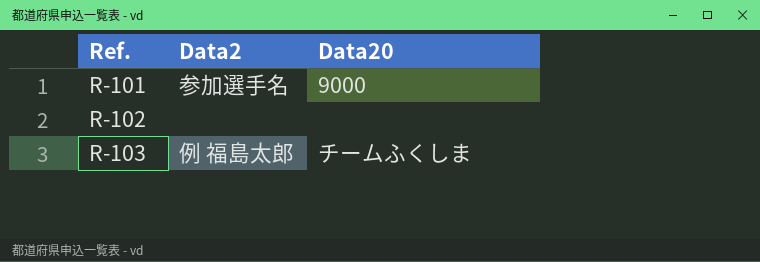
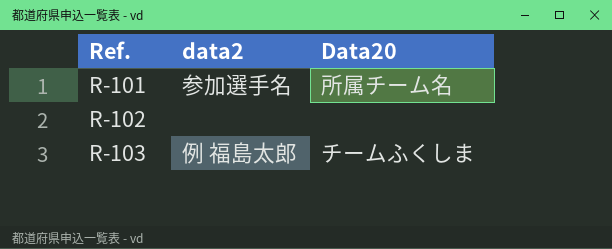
column name: Data2 -> data2
R-101 | Data20: 9000 -> 所属チーム名

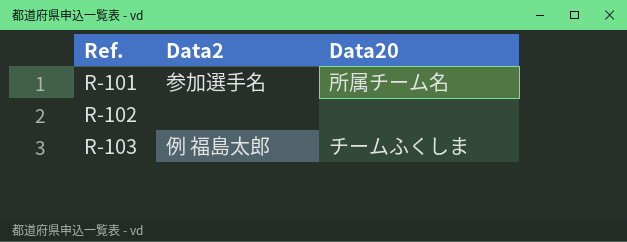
column name: data2 -> Data2

